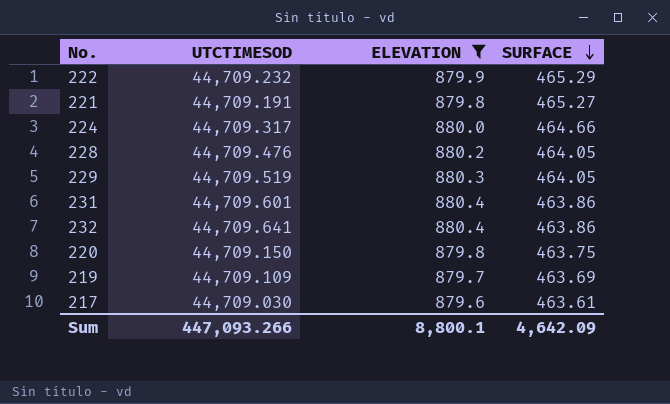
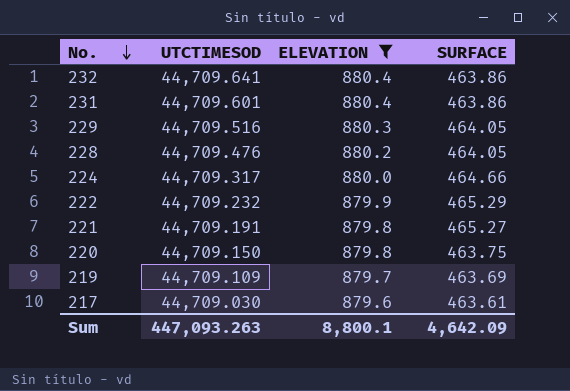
row order: SURFACE descending -> No. descending
229 | UTCTIMESOD: 44,709.519 -> 44,709.516
Sum | UTCTIMESOD: 447,093.266 -> 447,093.263

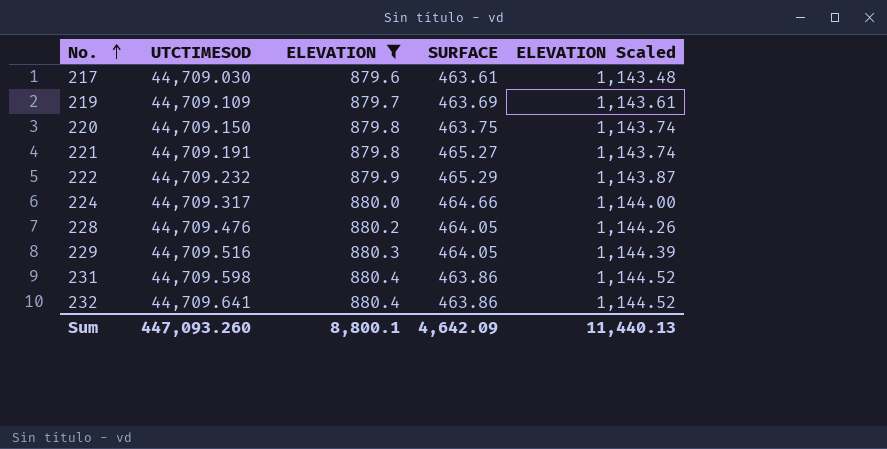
row order: No. descending -> No. ascending
column ELEVATION Scaled | formula: none -> [ELEVATION] * 1.3
231 | UTCTIMESOD: 44,709.601 -> 44,709.598
Sum | UTCTIMESOD: 447,093.263 -> 447,093.260

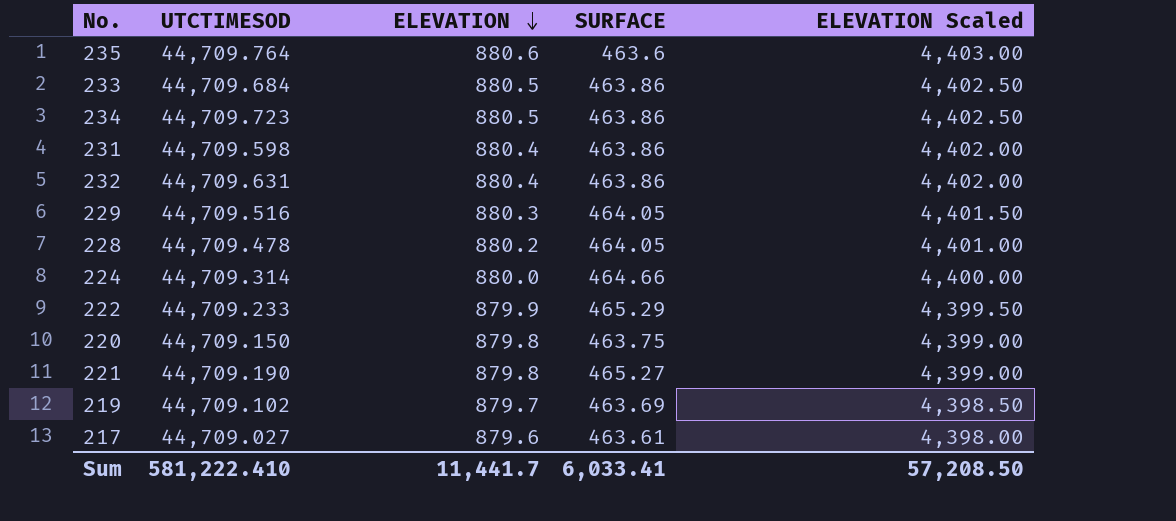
filter: ELEVATION <= 880.4 -> none
row order: No. ascending -> ELEVATION descending
column ELEVATION Scaled | formula: [ELEVATION] * 1.3 -> [ELEVATION] * 5
232 | UTCTIMESOD: 44,709.641 -> 44,709.631
228 | UTCTIMESOD: 44,709.476 -> 44,709.478
224 | UTCTIMESOD: 44,709.317 -> 44,709.314
222 | UTCTIMESOD: 44,709.232 -> 44,709.233
221 | UTCTIMESOD: 44,709.191 -> 44,709.190
219 | UTCTIMESOD: 44,709.109 -> 44,709.102
217 | UTCTIMESOD: 44,709.030 -> 44,709.027
Sum | UTCTIMESOD: 447,093.260 -> 581,222.410
Sum | ELEVATION: 8,800.1 -> 11,441.7
Sum | SURFACE: 4,642.09 -> 6,033.41
Sum | ELEVATION Scaled: 11,440.13 -> 57,208.50

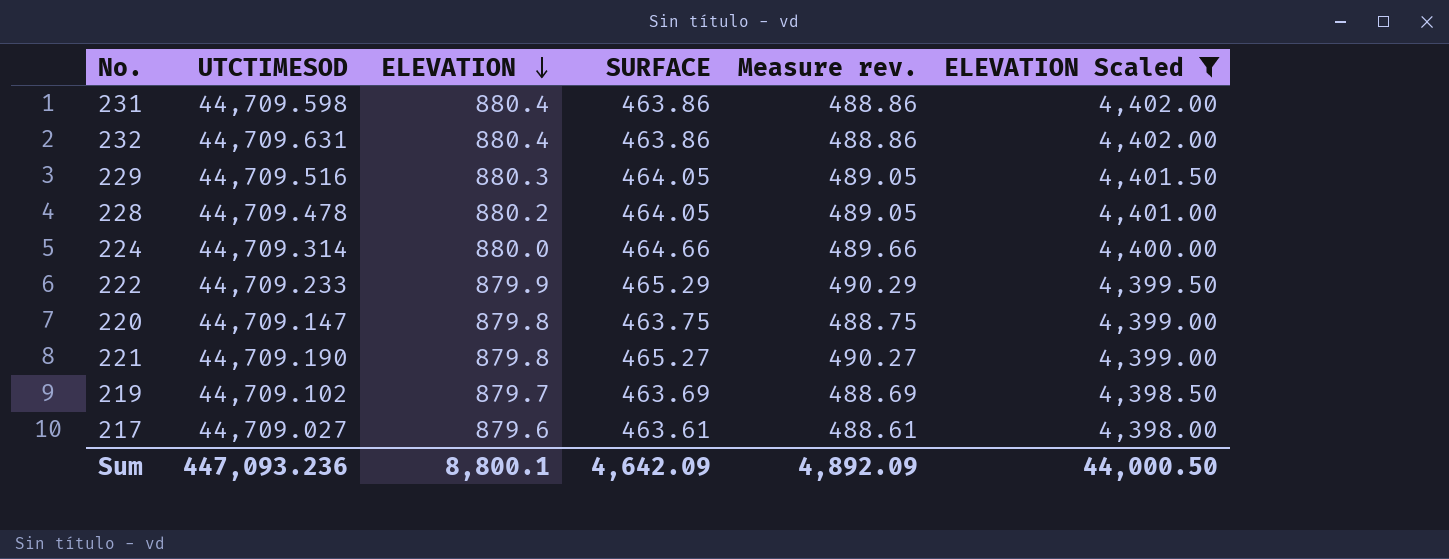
filter: none -> ELEVATION Scaled <= 4,402.00
column Measure rev. | formula: none -> [SURFACE] + 25
220 | UTCTIMESOD: 44,709.150 -> 44,709.147
Sum | UTCTIMESOD: 581,222.410 -> 447,093.236
Sum | ELEVATION: 11,441.7 -> 8,800.1
Sum | SURFACE: 6,033.41 -> 4,642.09
Sum | ELEVATION Scaled: 57,208.50 -> 44,000.50

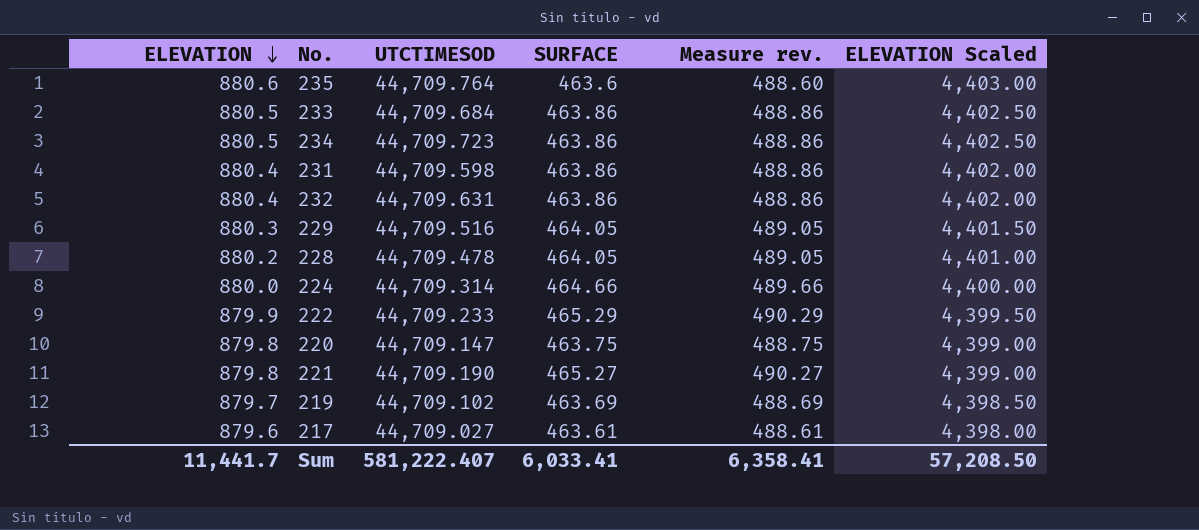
filter: ELEVATION Scaled <= 4,402.00 -> none
column ELEVATION | position: 3 -> 1
Sum | ELEVATION: 8,800.1 -> 11,441.7
Sum | UTCTIMESOD: 447,093.236 -> 581,222.407
Sum | SURFACE: 4,642.09 -> 6,033.41
Sum | Measure rev.: 4,892.09 -> 6,358.41
Sum | ELEVATION Scaled: 44,000.50 -> 57,208.50

